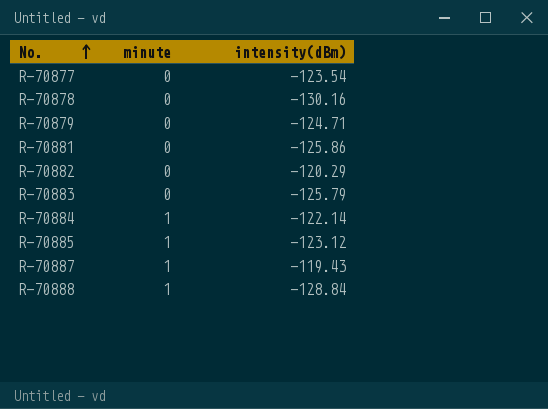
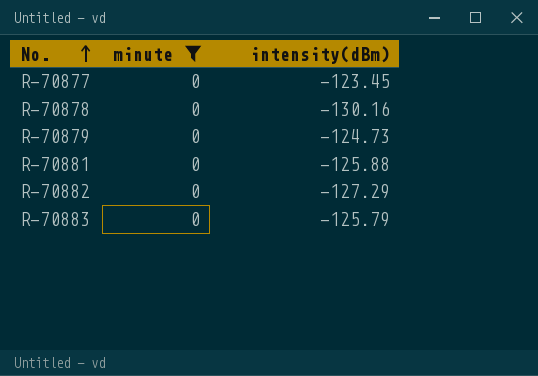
filter: none -> minute = 0
R-70877 | intensity(dBm): -123.54 -> -123.45
R-70879 | intensity(dBm): -124.71 -> -124.73
R-70881 | intensity(dBm): -125.86 -> -125.88
R-70882 | intensity(dBm): -120.29 -> -127.29

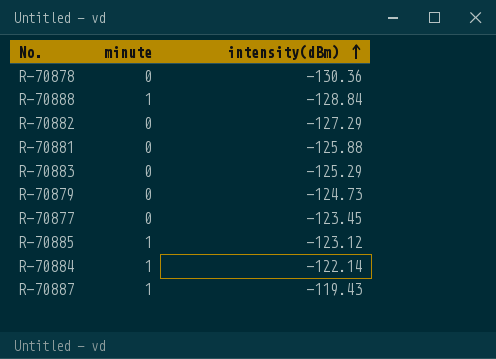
filter: minute = 0 -> none
row order: No. ascending -> intensity(dBm) ascending
R-70878 | intensity(dBm): -130.16 -> -130.36
R-70883 | intensity(dBm): -125.79 -> -125.29

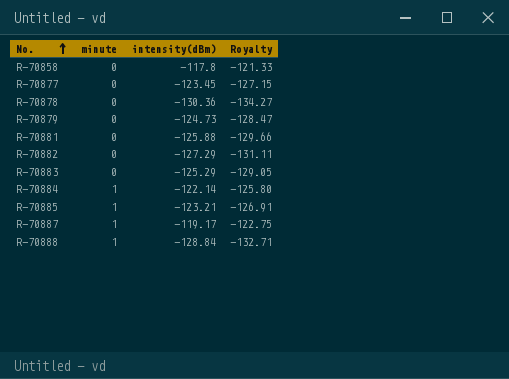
row order: intensity(dBm) ascending -> No. ascending
column Royalty | formula: none -> [intensity(dBm)] * 1.03
row R-70858: none -> 0 | -117.8 | -121.33
R-70885 | intensity(dBm): -123.12 -> -123.21
R-70887 | intensity(dBm): -119.43 -> -119.17

